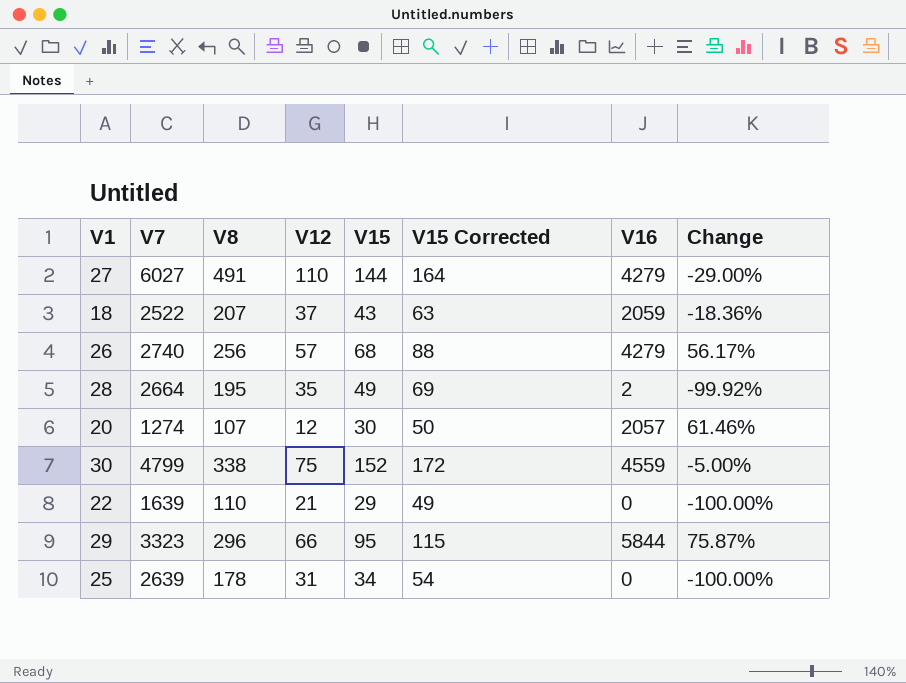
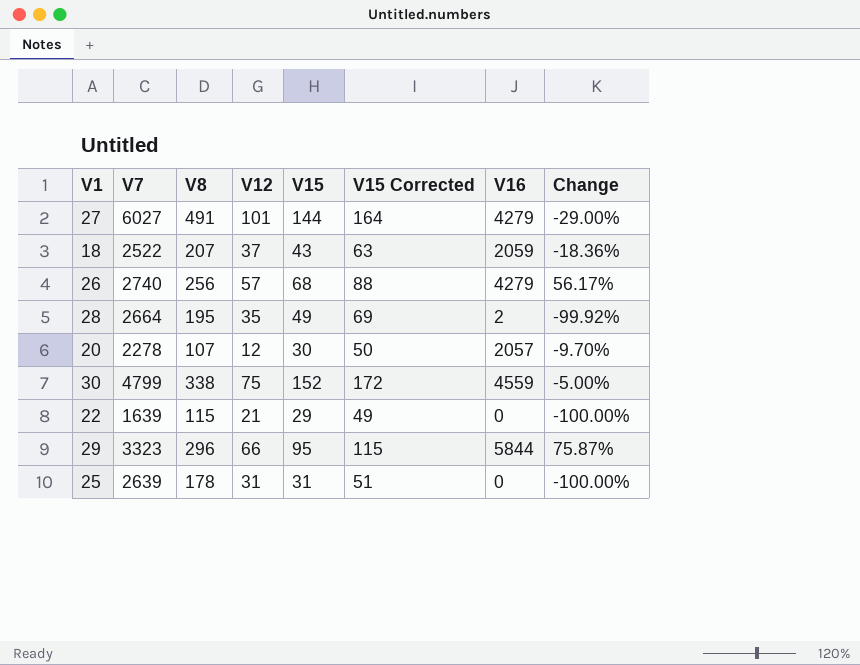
27 | V12: 110 -> 101
20 | V7: 1274 -> 2278
20 | Change: 61.46% -> -9.70%
22 | V8: 110 -> 115
25 | V15: 34 -> 31
25 | V15 Corrected: 54 -> 51

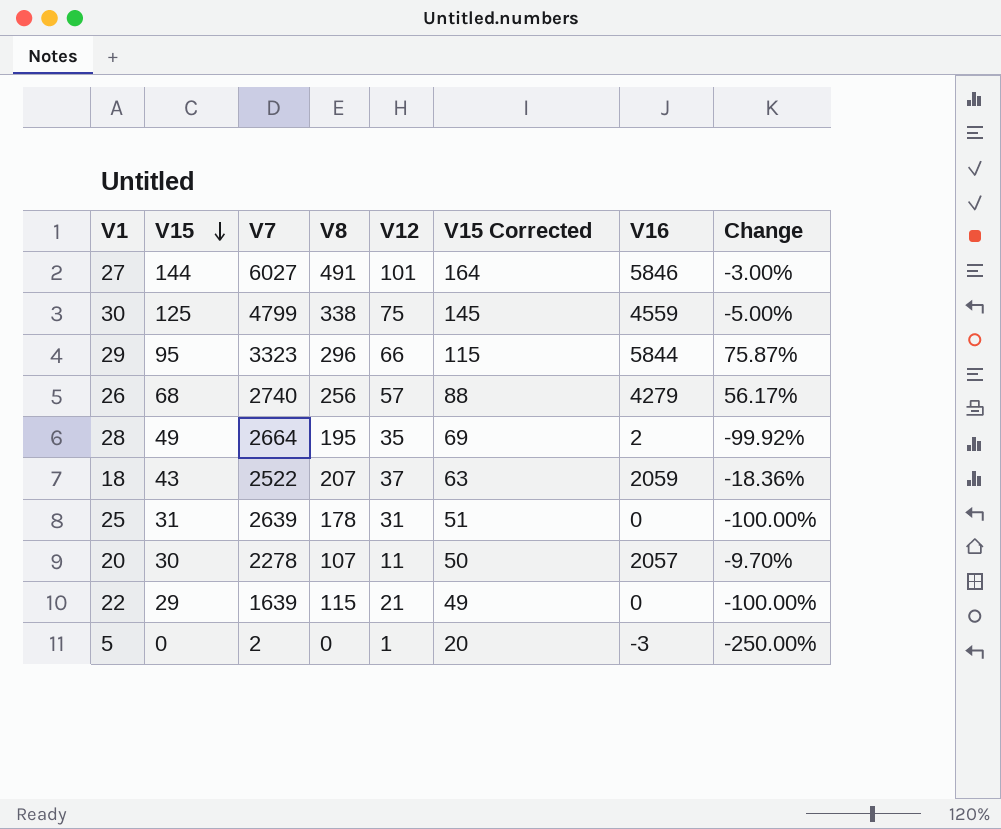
row order: none -> V15 descending
column V15 | position: 5 -> 2
27 | V16: 4279 -> 5846
27 | Change: -29.00% -> -3.00%
30 | V15: 152 -> 125
30 | V15 Corrected: 172 -> 145
20 | V12: 12 -> 11
row 5: none -> 0 | 2 | 0 | 1 | 20 | -3 | -250.00%

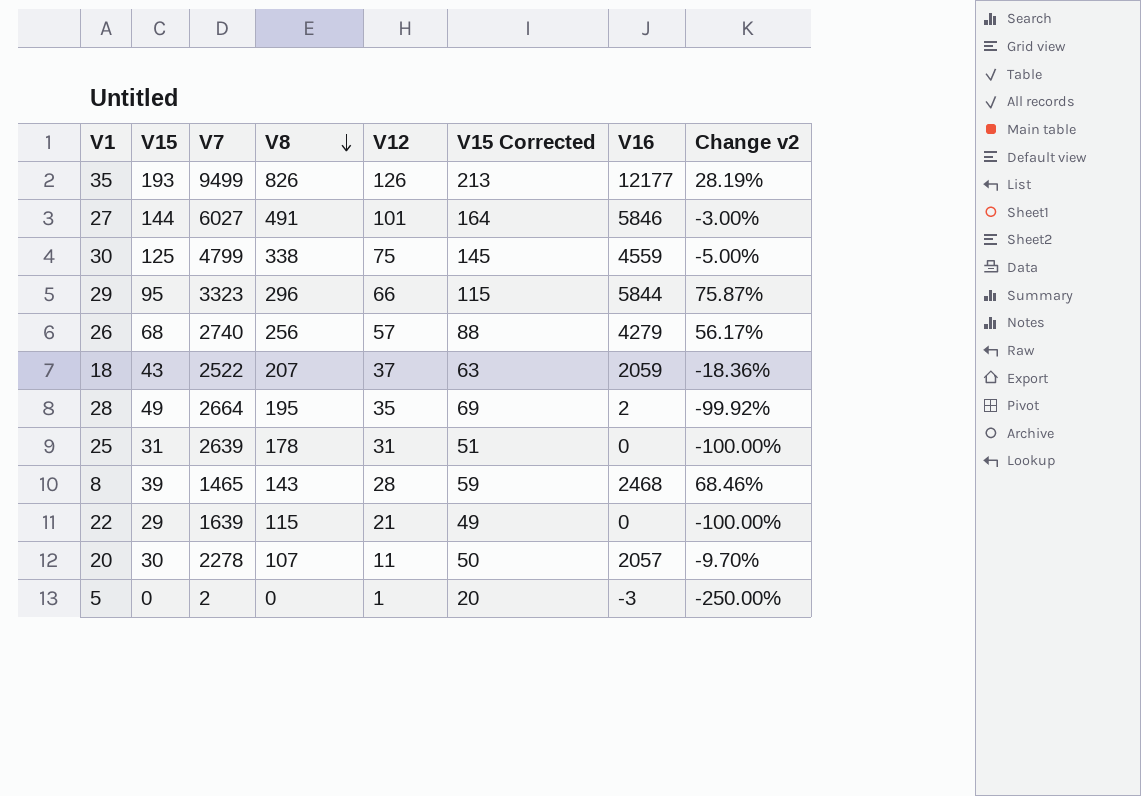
row order: V15 descending -> V8 descending
column name: Change -> Change v2
row 35: none -> 193 | 9499 | 826 | 126 | 213 | 12177 | 28.19%
row 8: none -> 39 | 1465 | 143 | 28 | 59 | 2468 | 68.46%

